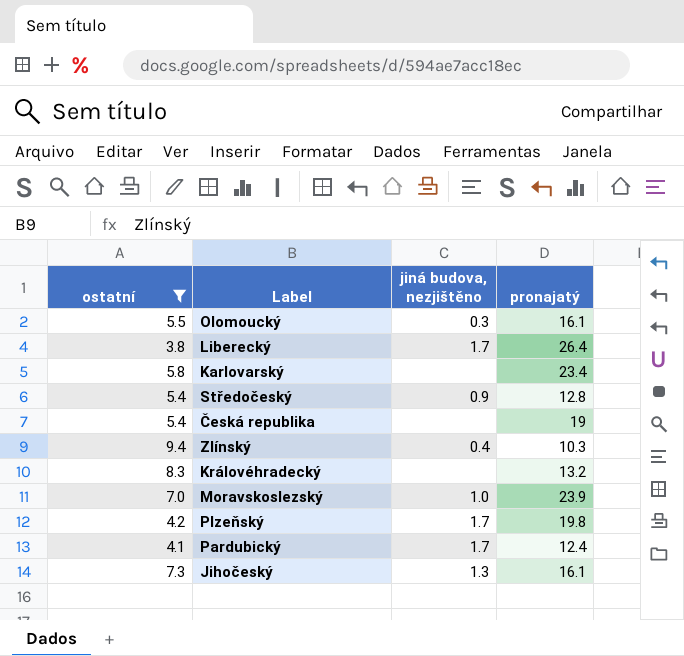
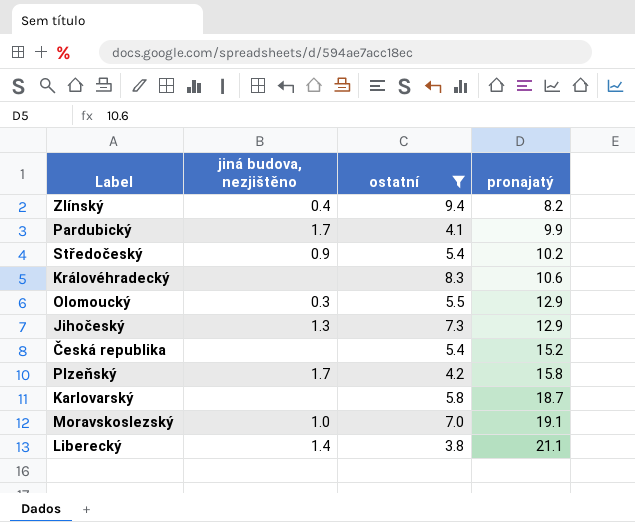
row order: none -> pronajatý ascending
column ostatní | position: 1 -> 3
Zlínský | pronajatý: 10.3 -> 8.2
Pardubický | pronajatý: 12.4 -> 9.9
Středočeský | pronajatý: 12.8 -> 10.2
Královéhradecký | pronajatý: 13.2 -> 10.6
Olomoucký | pronajatý: 16.1 -> 12.9
Jihočeský | pronajatý: 16.1 -> 12.9
Česká republika | pronajatý: 19 -> 15.2
Plzeňský | pronajatý: 19.8 -> 15.8
Karlovarský | pronajatý: 23.4 -> 18.7
Moravskoslezský | pronajatý: 23.9 -> 19.1
Liberecký | jiná budova, nezjištěno: 1.7 -> 1.4
Liberecký | pronajatý: 26.4 -> 21.1

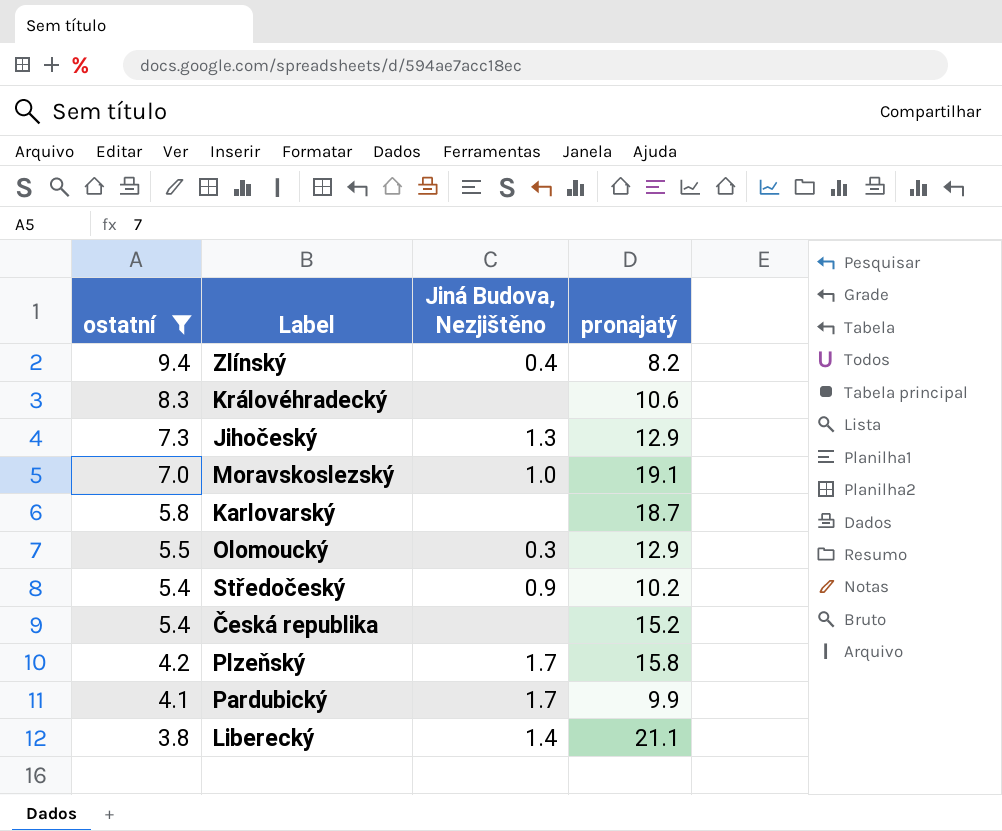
row order: pronajatý ascending -> ostatní descending
column ostatní | position: 3 -> 1
column name: jiná budova, nezjištěno -> Jiná Budova, Nezjištěno

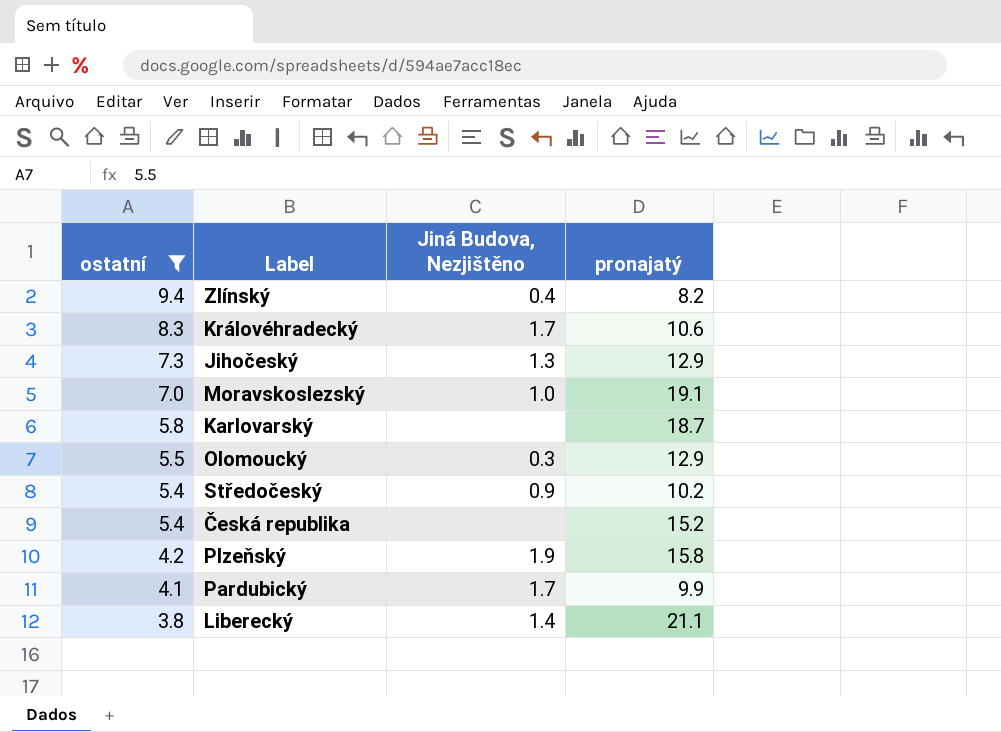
Královéhradecký | Jiná Budova, Nezjištěno: none -> 1.7
Plzeňský | Jiná Budova, Nezjištěno: 1.7 -> 1.9

